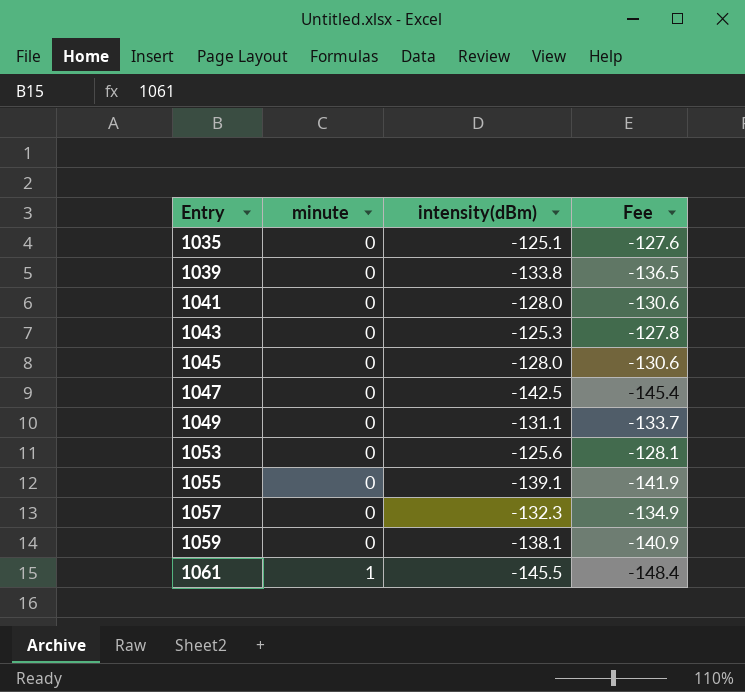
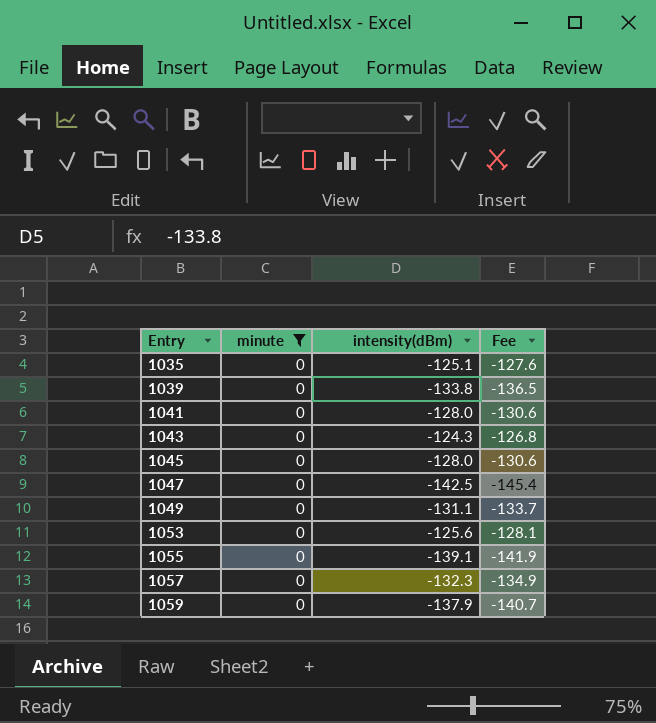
filter: none -> minute = 0
1043 | intensity(dBm): -125.3 -> -124.3
1043 | Fee: -127.8 -> -126.8
1059 | intensity(dBm): -138.1 -> -137.9
1059 | Fee: -140.9 -> -140.7

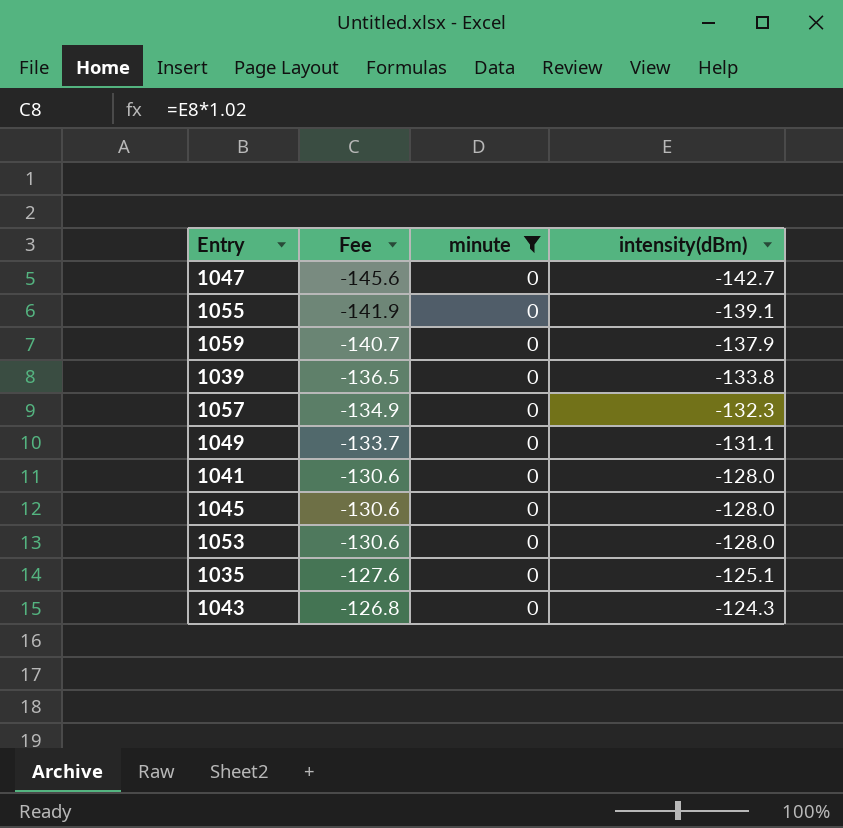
row order: Entry ascending -> Fee ascending
column Fee | position: 4 -> 2
1047 | Fee: -145.4 -> -145.6
1047 | intensity(dBm): -142.5 -> -142.7
1053 | Fee: -128.1 -> -130.6
1053 | intensity(dBm): -125.6 -> -128.0

